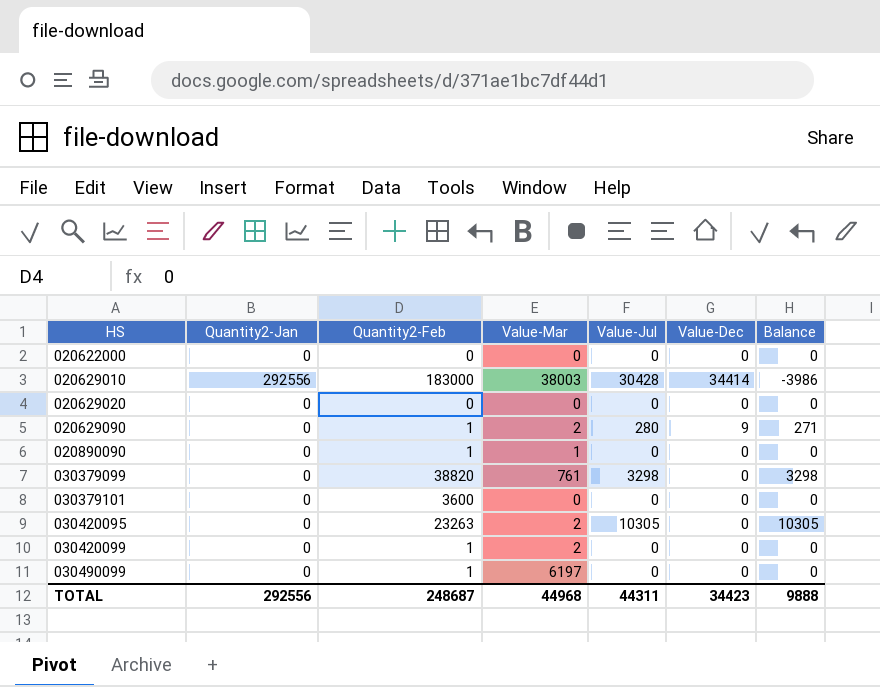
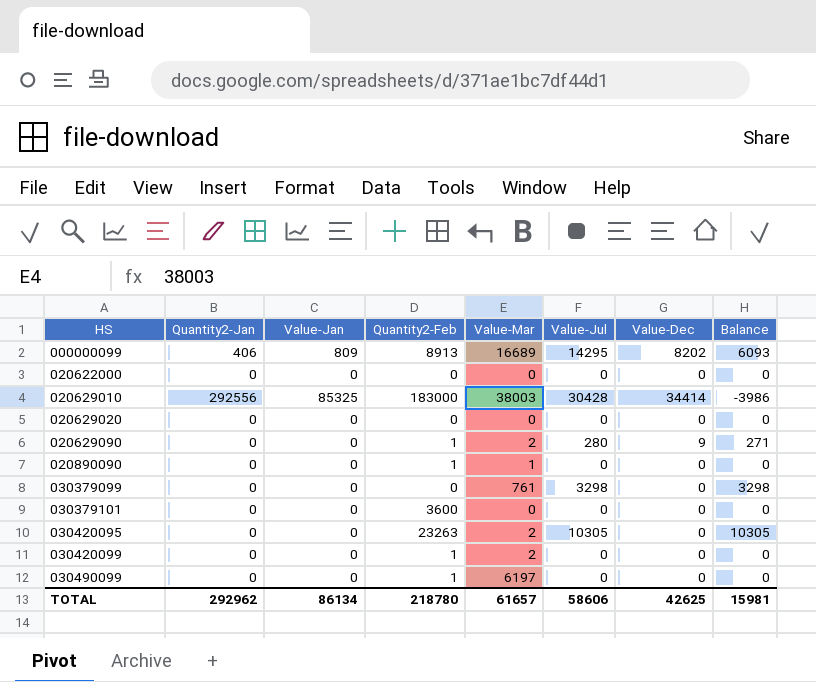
column Value-Jan | position: none -> 3
row 000000099: none -> 406 | 809 | 8913 | 16689 | 14295 | 8202 | 6093
030379099 | Quantity2-Feb: 38820 -> 0
TOTAL | Quantity2-Jan: 292556 -> 292962
TOTAL | Quantity2-Feb: 248687 -> 218780
TOTAL | Value-Mar: 44968 -> 61657
TOTAL | Value-Jul: 44311 -> 58606
TOTAL | Value-Dec: 34423 -> 42625
TOTAL | Balance: 9888 -> 15981

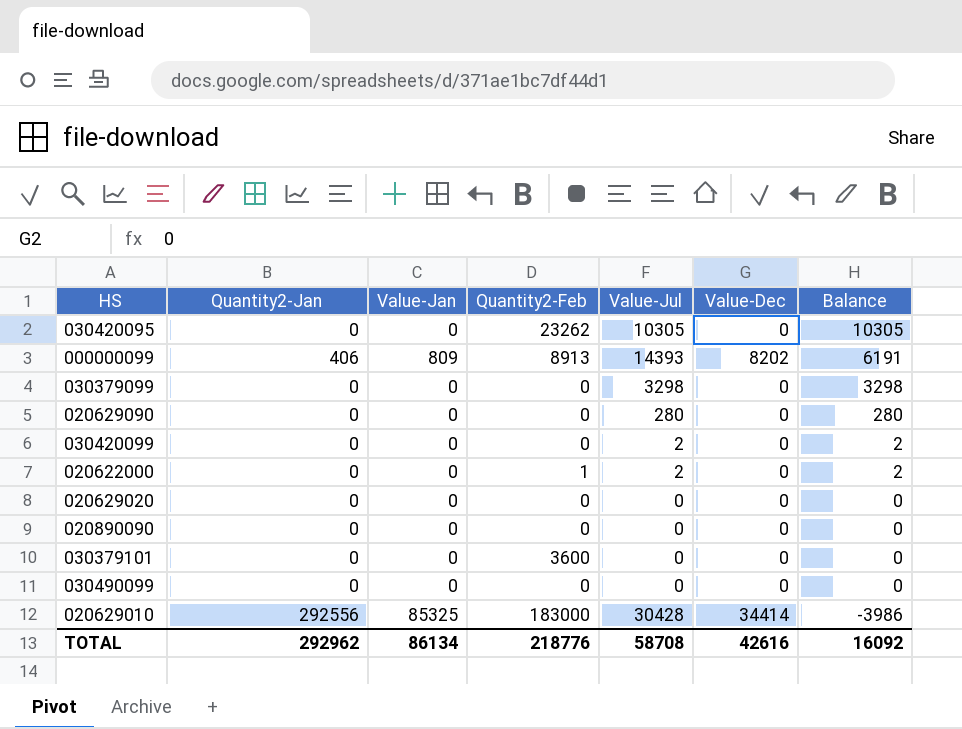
row order: HS ascending -> Balance descending
column Value-Mar | position: 5 -> none
030420095 | Quantity2-Feb: 23263 -> 23262
000000099 | Value-Jul: 14295 -> 14393
000000099 | Balance: 6093 -> 6191
020629090 | Quantity2-Feb: 1 -> 0
020629090 | Value-Dec: 9 -> 0
020629090 | Balance: 271 -> 280
030420099 | Quantity2-Feb: 1 -> 0
030420099 | Value-Jul: 0 -> 2
030420099 | Balance: 0 -> 2
020622000 | Quantity2-Feb: 0 -> 1
020622000 | Value-Jul: 0 -> 2
020622000 | Balance: 0 -> 2
020890090 | Quantity2-Feb: 1 -> 0
030490099 | Quantity2-Feb: 1 -> 0
TOTAL | Quantity2-Feb: 218780 -> 218776
TOTAL | Value-Jul: 58606 -> 58708
TOTAL | Value-Dec: 42625 -> 42616
TOTAL | Balance: 15981 -> 16092

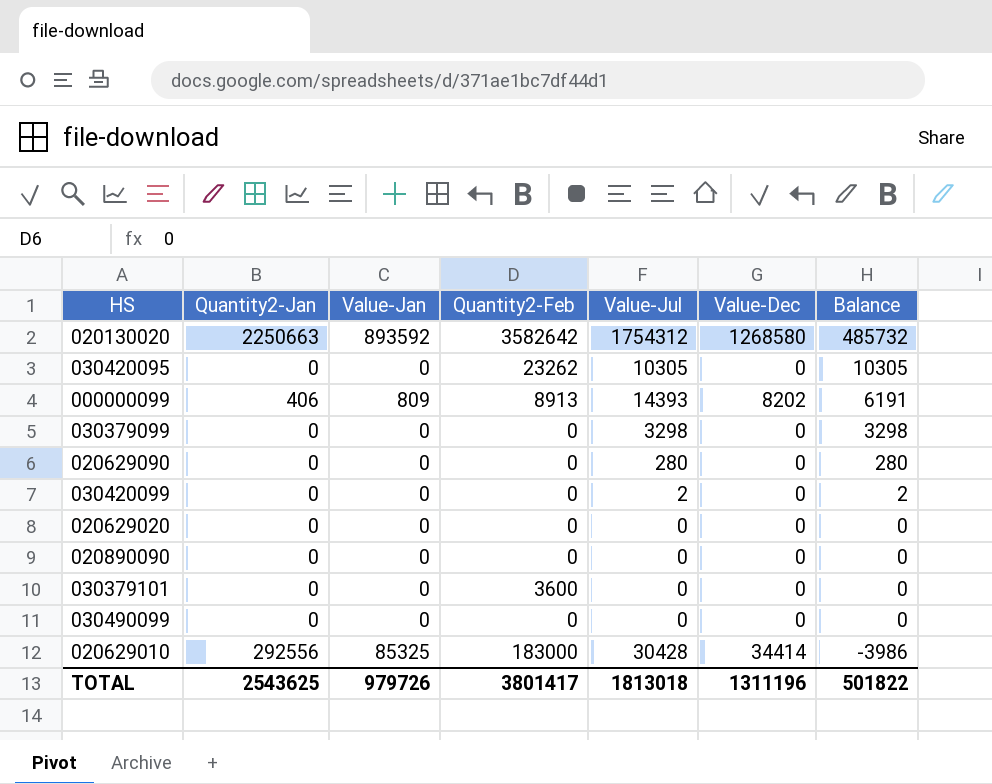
row 020622000: 0 | 0 | 1 | 2 | 0 | 2 -> none
row 020130020: none -> 2250663 | 893592 | 3582642 | 1754312 | 1268580 | 485732
TOTAL | Quantity2-Jan: 292962 -> 2543625
TOTAL | Value-Jan: 86134 -> 979726
TOTAL | Quantity2-Feb: 218776 -> 3801417
TOTAL | Value-Jul: 58708 -> 1813018
TOTAL | Value-Dec: 42616 -> 1311196
TOTAL | Balance: 16092 -> 501822

